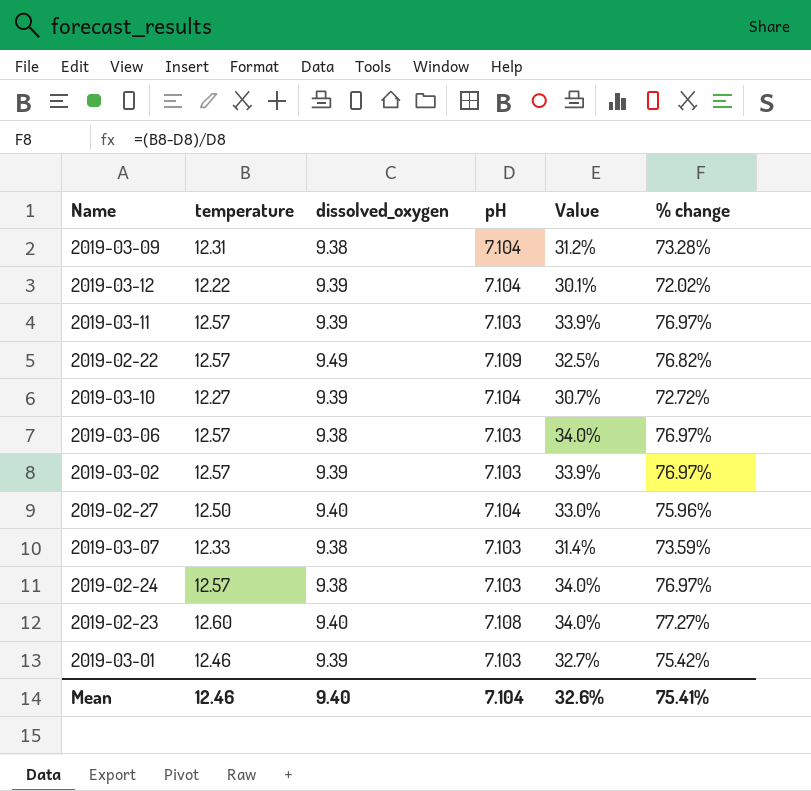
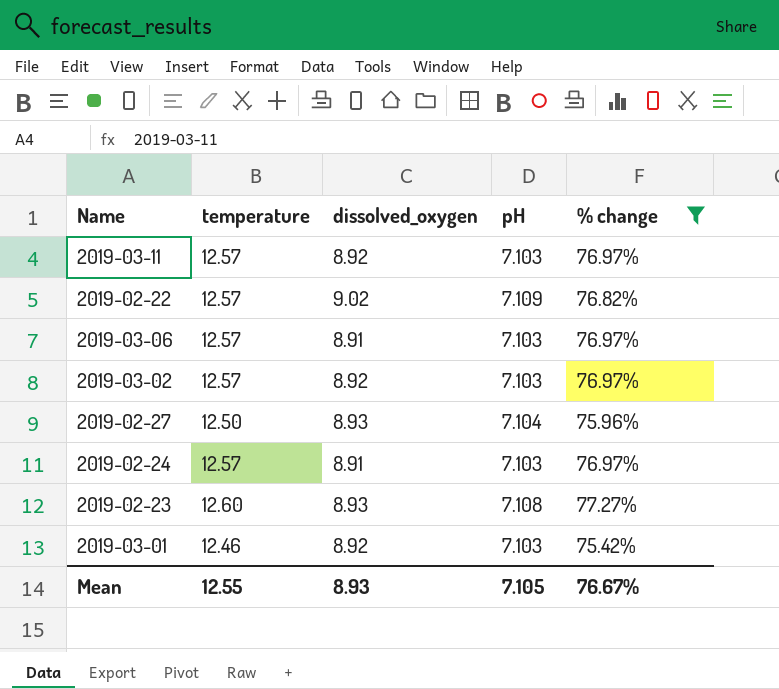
filter: none -> % change >= 75.42%
column Value | formula: ([temperature] - [dissolved_oxygen]) / [dissolved_oxygen] -> none
2019-03-11 | dissolved_oxygen: 9.39 -> 8.92
2019-02-22 | dissolved_oxygen: 9.49 -> 9.02
2019-03-06 | dissolved_oxygen: 9.38 -> 8.91
2019-03-02 | dissolved_oxygen: 9.39 -> 8.92
2019-02-27 | dissolved_oxygen: 9.40 -> 8.93
2019-02-24 | dissolved_oxygen: 9.38 -> 8.91
2019-02-23 | dissolved_oxygen: 9.40 -> 8.93
2019-03-01 | dissolved_oxygen: 9.39 -> 8.92
Mean | temperature: 12.46 -> 12.55
Mean | dissolved_oxygen: 9.40 -> 8.93
Mean | pH: 7.104 -> 7.105
Mean | % change: 75.41% -> 76.67%

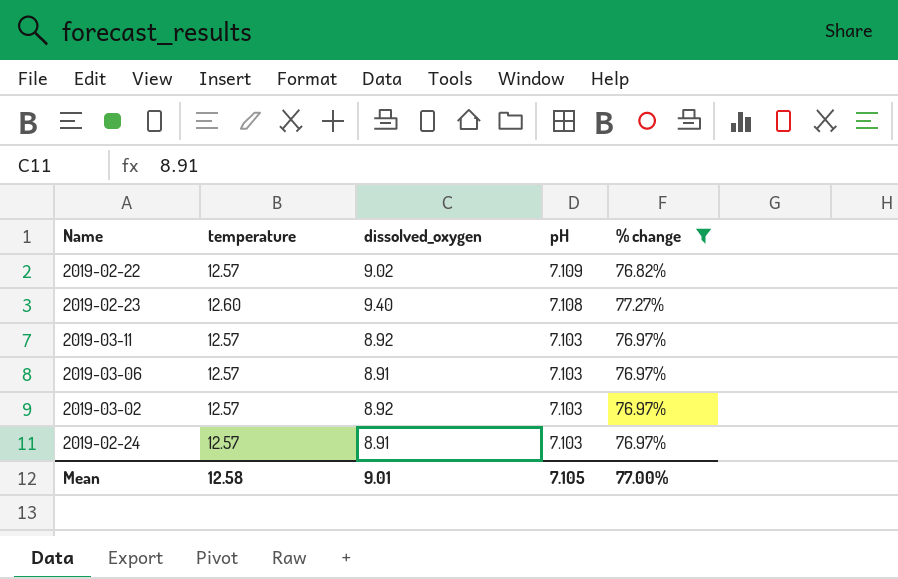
row order: none -> pH descending
row 2019-02-27: 12.50 | 8.93 | 7.104 | 75.96% -> none
row 2019-03-01: 12.46 | 8.92 | 7.103 | 75.42% -> none
2019-02-23 | dissolved_oxygen: 8.93 -> 9.40
Mean | temperature: 12.55 -> 12.58
Mean | dissolved_oxygen: 8.93 -> 9.01
Mean | % change: 76.67% -> 77.00%

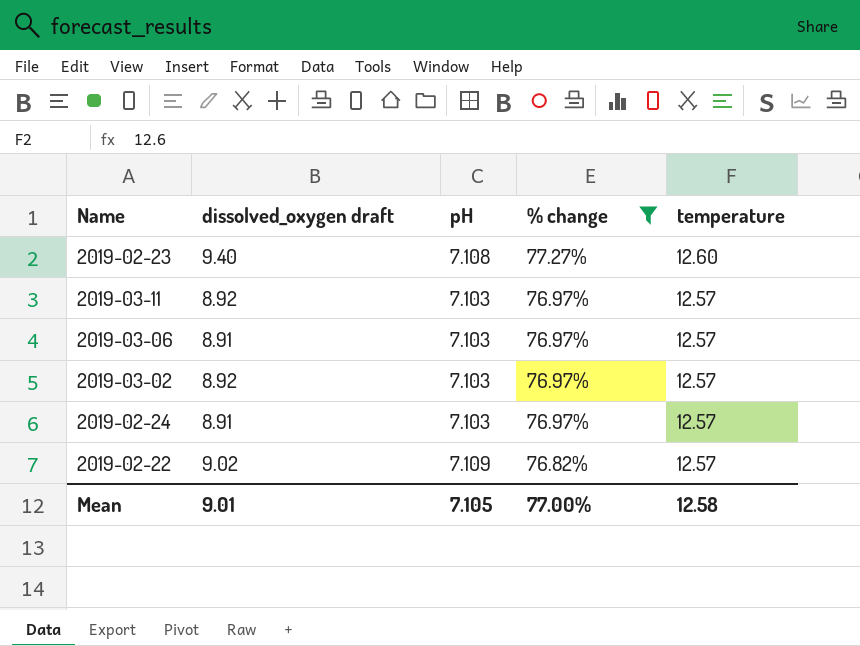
row order: pH descending -> % change descending
column name: dissolved_oxygen -> dissolved_oxygen draft
column temperature | position: 2 -> 5

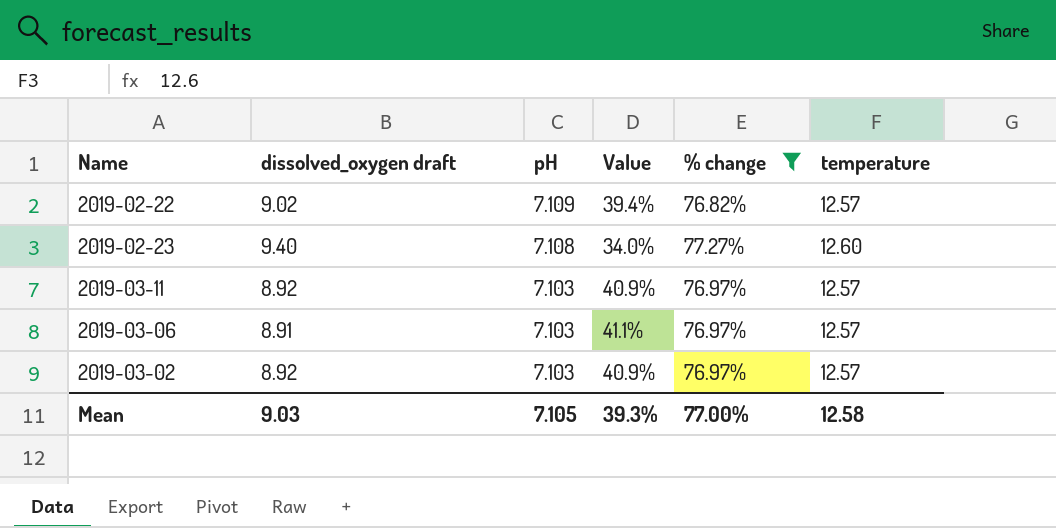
row order: % change descending -> pH descending
column Value | formula: none -> ([temperature] - [dissolved_oxygen draft]) / [dissolved_oxygen draft]
row 2019-02-24: 8.91 | 7.103 | 76.97% | 12.57 -> none
Mean | dissolved_oxygen draft: 9.01 -> 9.03

